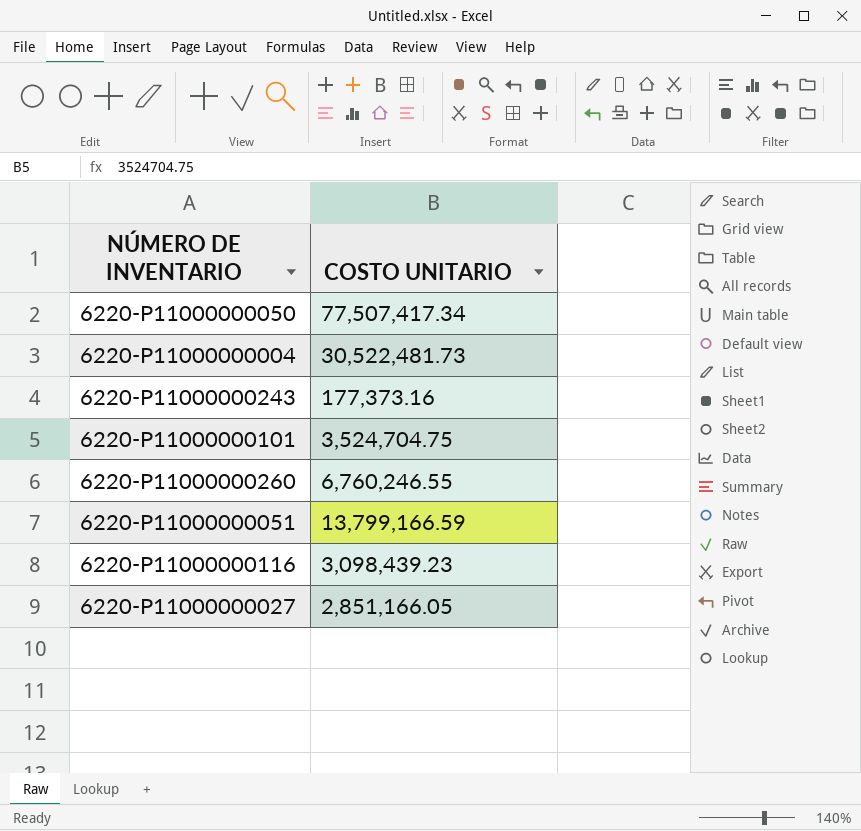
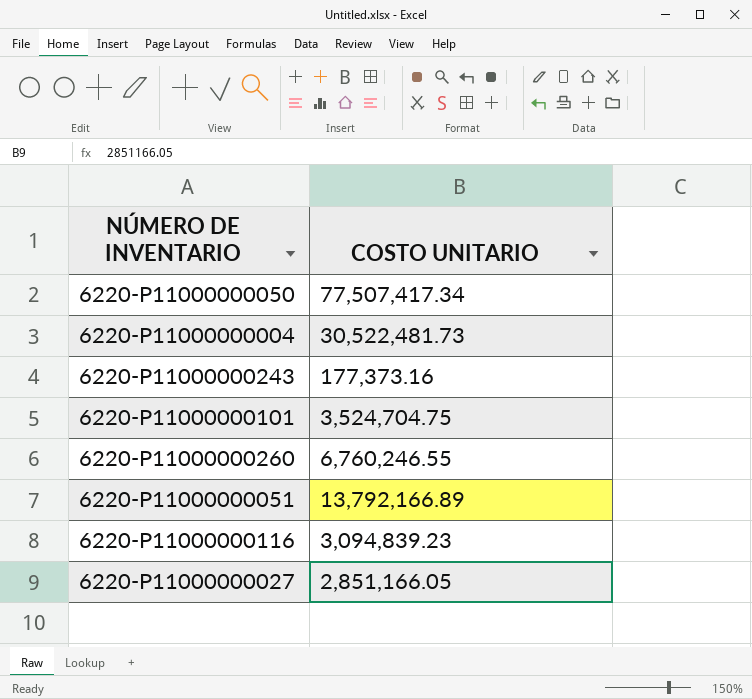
6220-P11000000051 | COSTO UNITARIO: 13,799,166.59 -> 13,792,166.89
6220-P11000000116 | COSTO UNITARIO: 3,098,439.23 -> 3,094,839.23

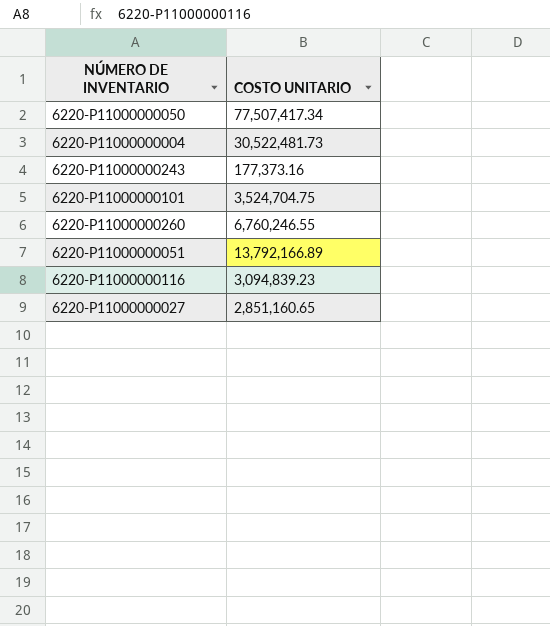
6220-P11000000027 | COSTO UNITARIO: 2,851,166.05 -> 2,851,160.65

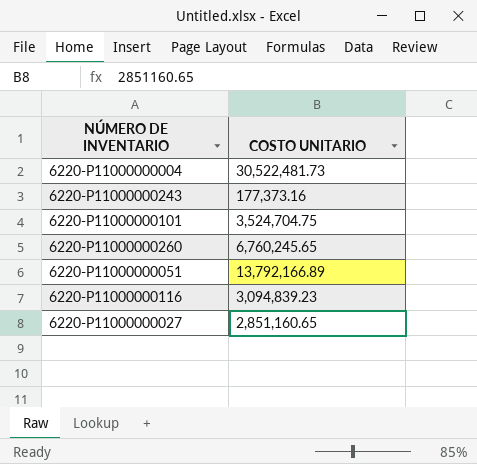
row 6220-P11000000050: 77,507,417.34 -> none
6220-P11000000260 | COSTO UNITARIO: 6,760,246.55 -> 6,760,245.65

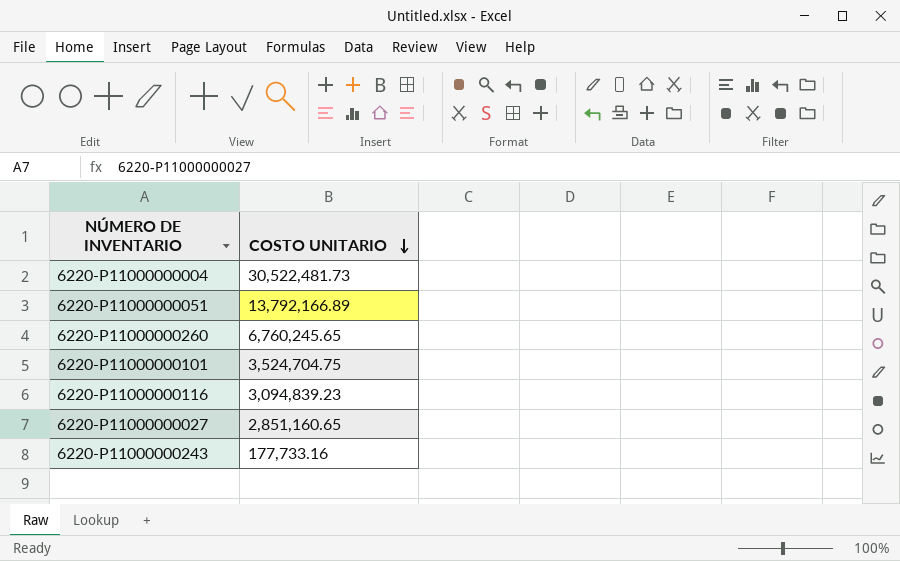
row order: none -> COSTO UNITARIO descending
6220-P11000000243 | COSTO UNITARIO: 177,373.16 -> 177,733.16

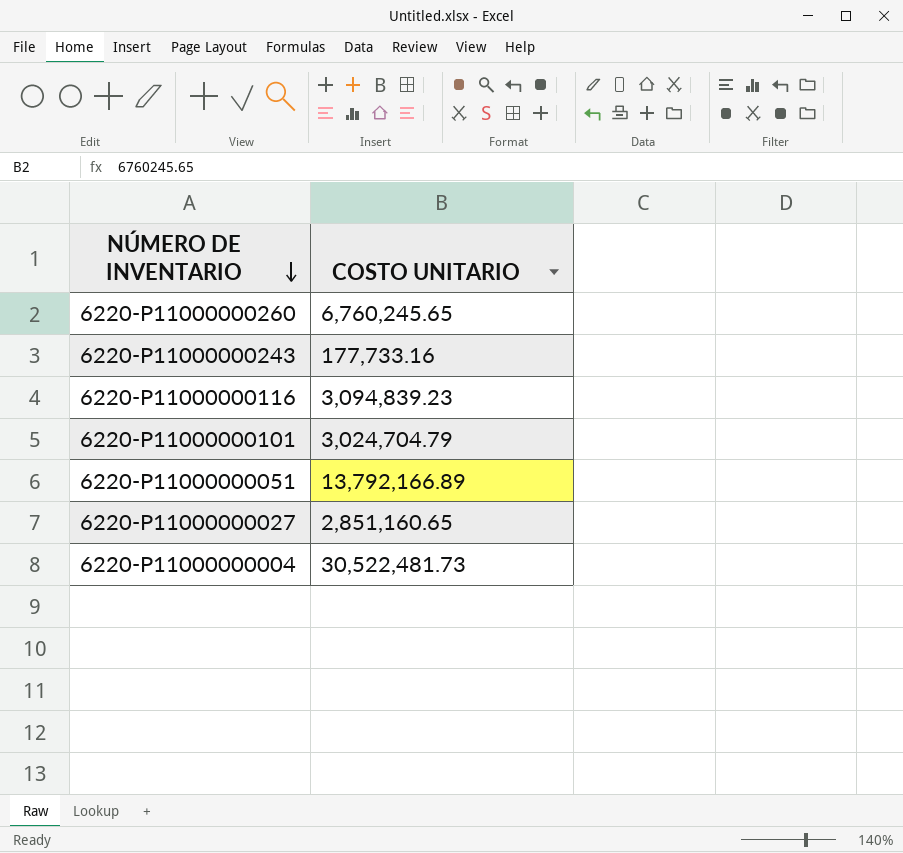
row order: COSTO UNITARIO descending -> NÚMERO DE INVENTARIO descending
6220-P11000000101 | COSTO UNITARIO: 3,524,704.75 -> 3,024,704.79

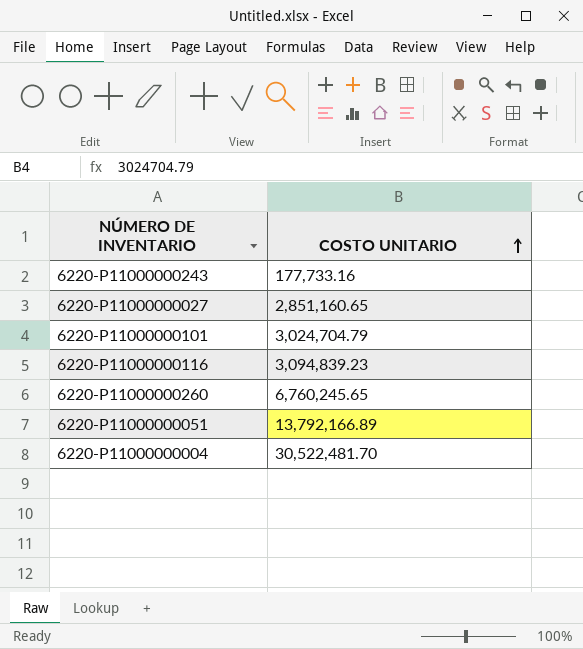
row order: NÚMERO DE INVENTARIO descending -> COSTO UNITARIO ascending
6220-P11000000004 | COSTO UNITARIO: 30,522,481.73 -> 30,522,481.70

